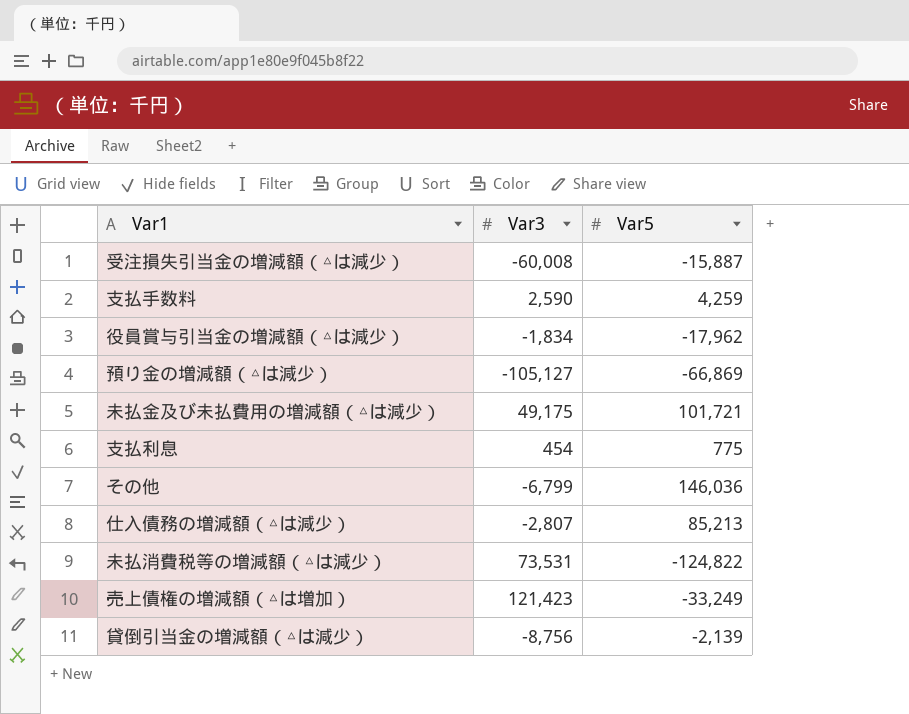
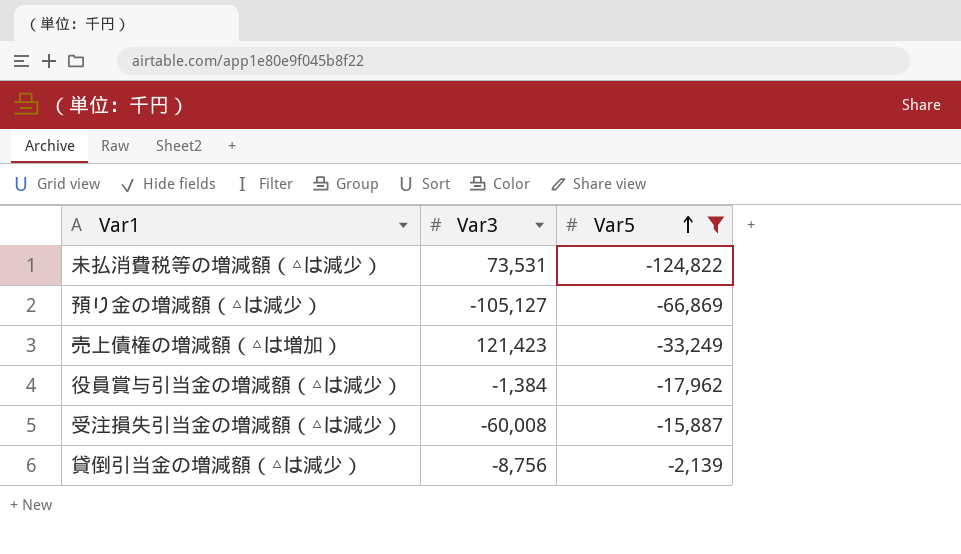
filter: none -> Var5 <= -2,139
row order: none -> Var5 ascending
役員賞与引当金の増減額（△は減少） | Var3: -1,834 -> -1,384

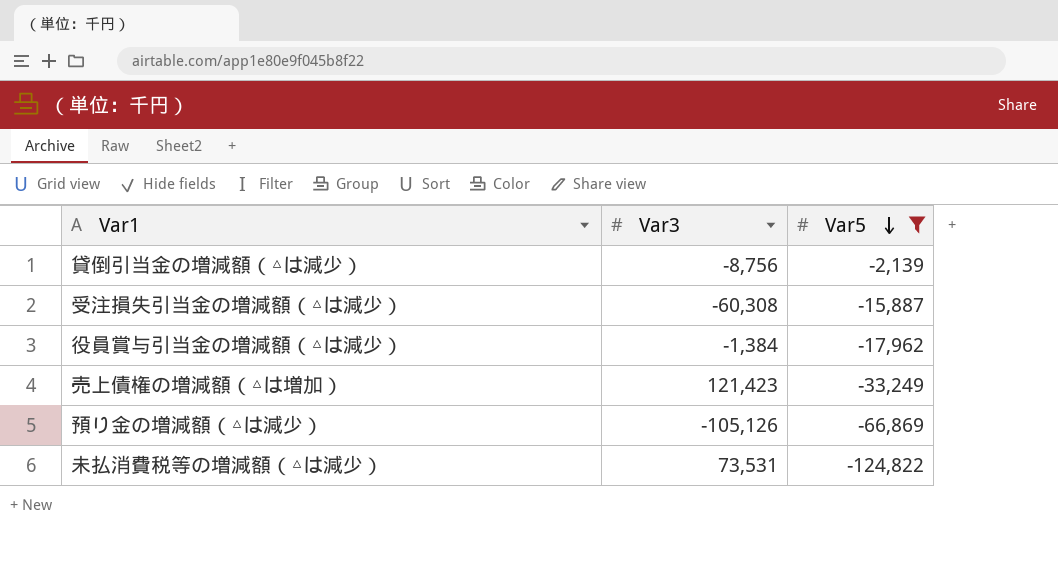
row order: Var5 ascending -> Var5 descending
受注損失引当金の増減額（△は減少） | Var3: -60,008 -> -60,308
預り金の増減額（△は減少） | Var3: -105,127 -> -105,126

